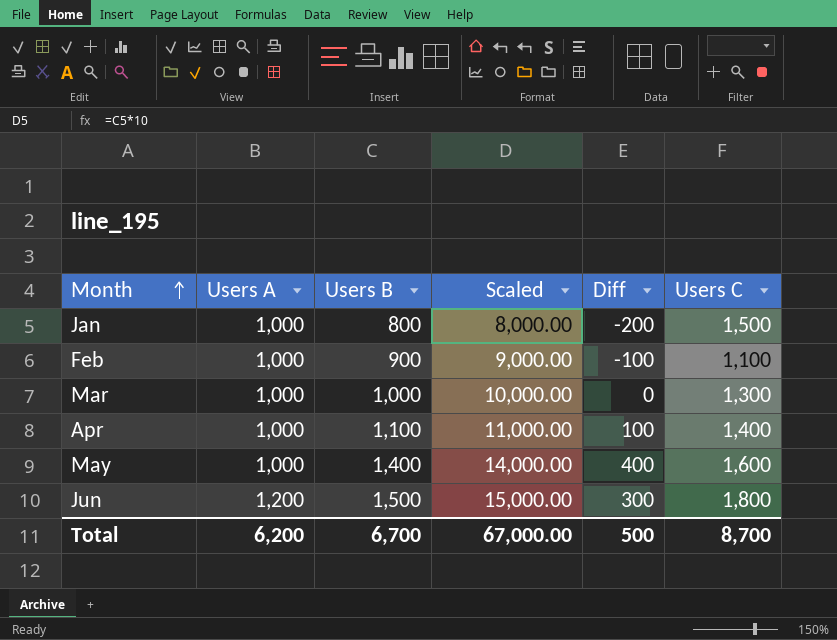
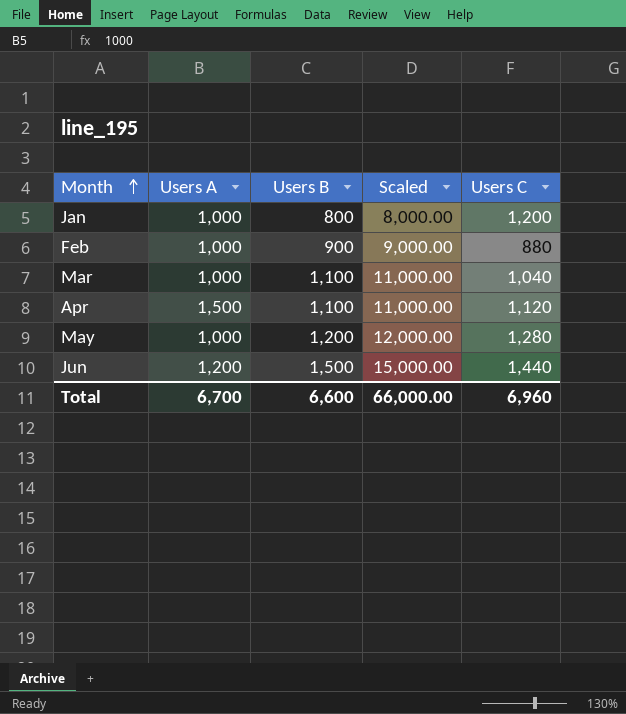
column Diff | formula: [Users B] - [Users A] -> none
Jan | Users C: 1,500 -> 1,200
Feb | Users C: 1,100 -> 880
Mar | Users B: 1,000 -> 1,100
Mar | Scaled: 10,000.00 -> 11,000.00
Mar | Users C: 1,300 -> 1,040
Apr | Users A: 1,000 -> 1,500
Apr | Users C: 1,400 -> 1,120
May | Users B: 1,400 -> 1,200
May | Scaled: 14,000.00 -> 12,000.00
May | Users C: 1,600 -> 1,280
Jun | Users C: 1,800 -> 1,440
Total | Users A: 6,200 -> 6,700
Total | Users B: 6,700 -> 6,600
Total | Scaled: 67,000.00 -> 66,000.00
Total | Users C: 8,700 -> 6,960

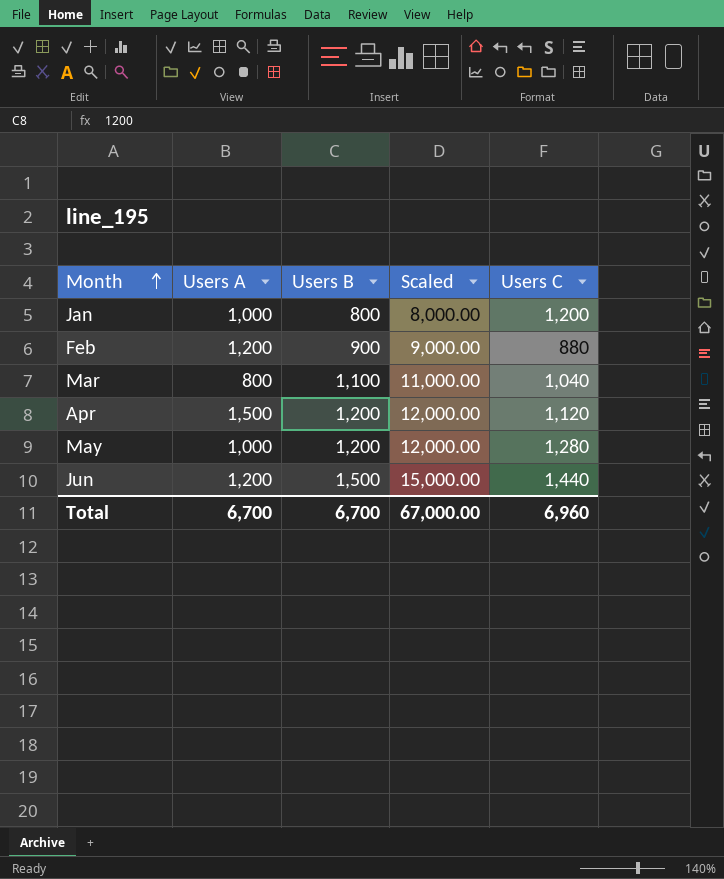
Feb | Users A: 1,000 -> 1,200
Mar | Users A: 1,000 -> 800
Apr | Users B: 1,100 -> 1,200
Apr | Scaled: 11,000.00 -> 12,000.00
Total | Users B: 6,600 -> 6,700
Total | Scaled: 66,000.00 -> 67,000.00

